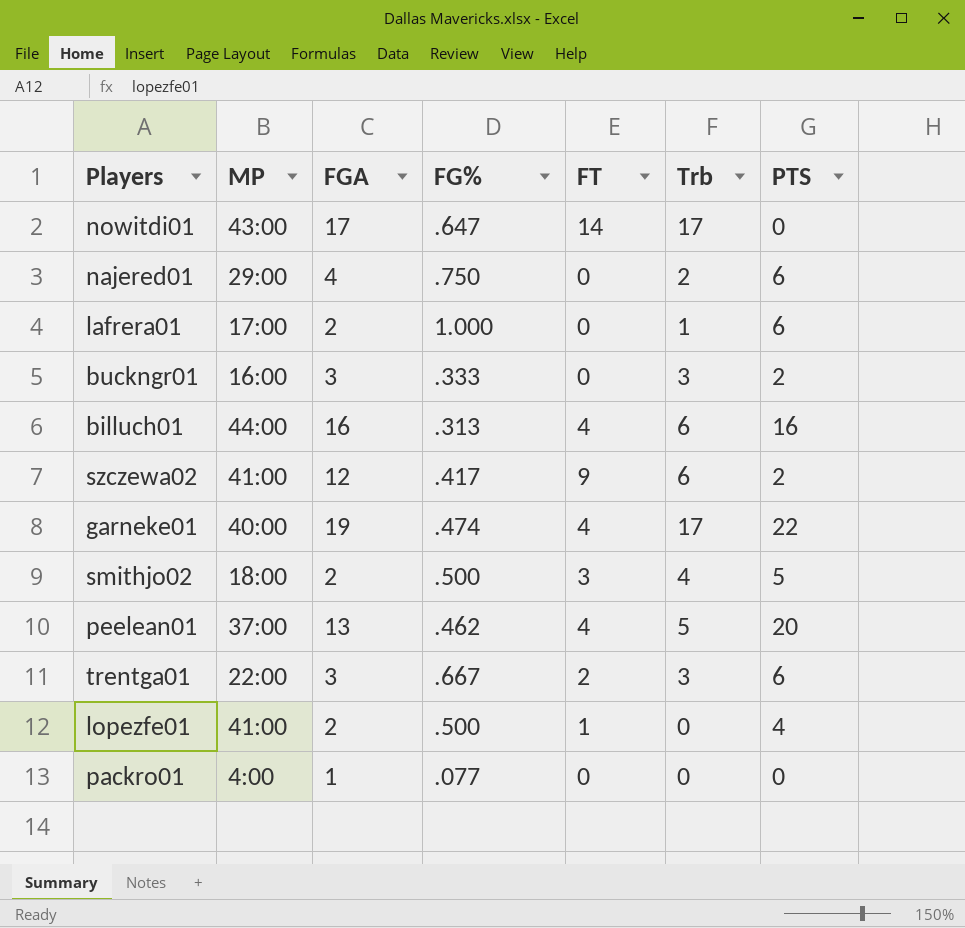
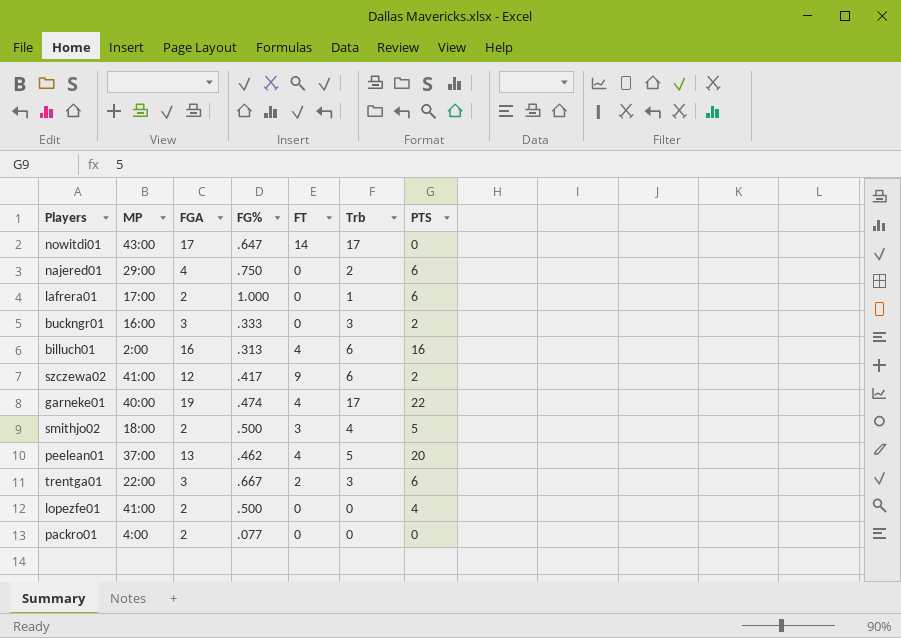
billuch01 | MP: 44:00 -> 2:00
lopezfe01 | FT: 1 -> 0
packro01 | FGA: 1 -> 2

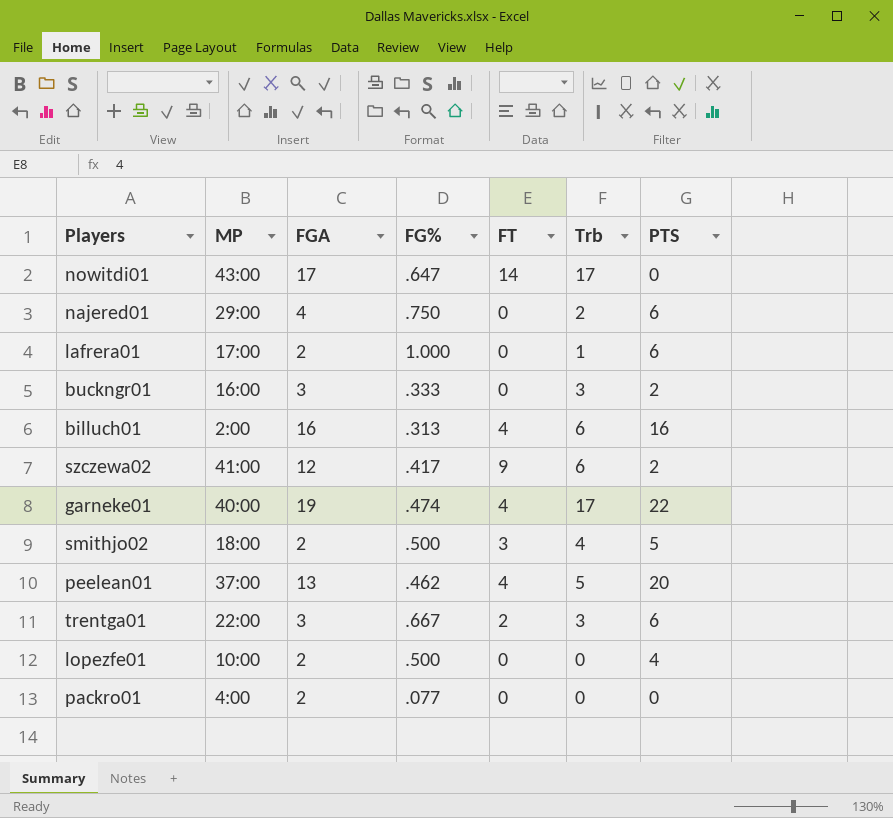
lopezfe01 | MP: 41:00 -> 10:00

